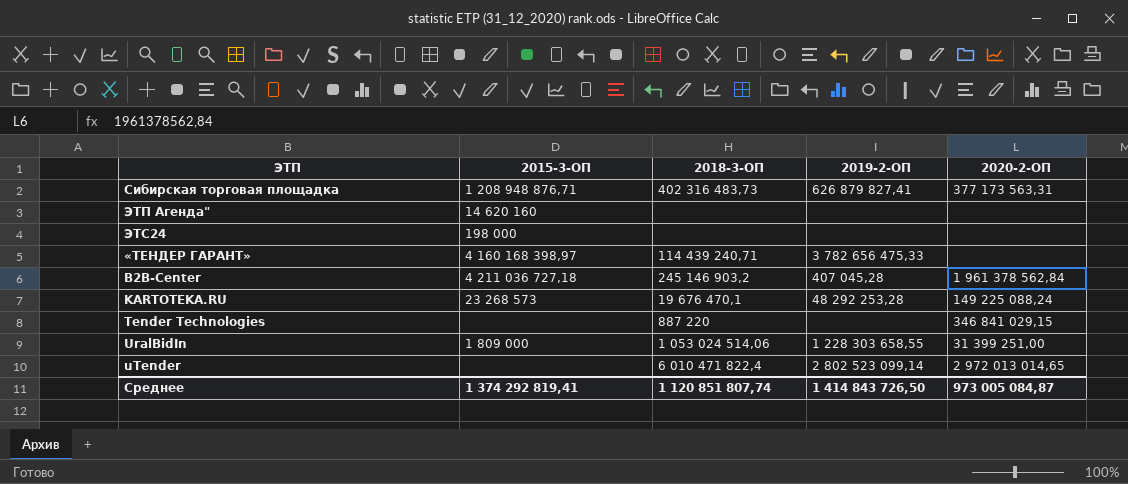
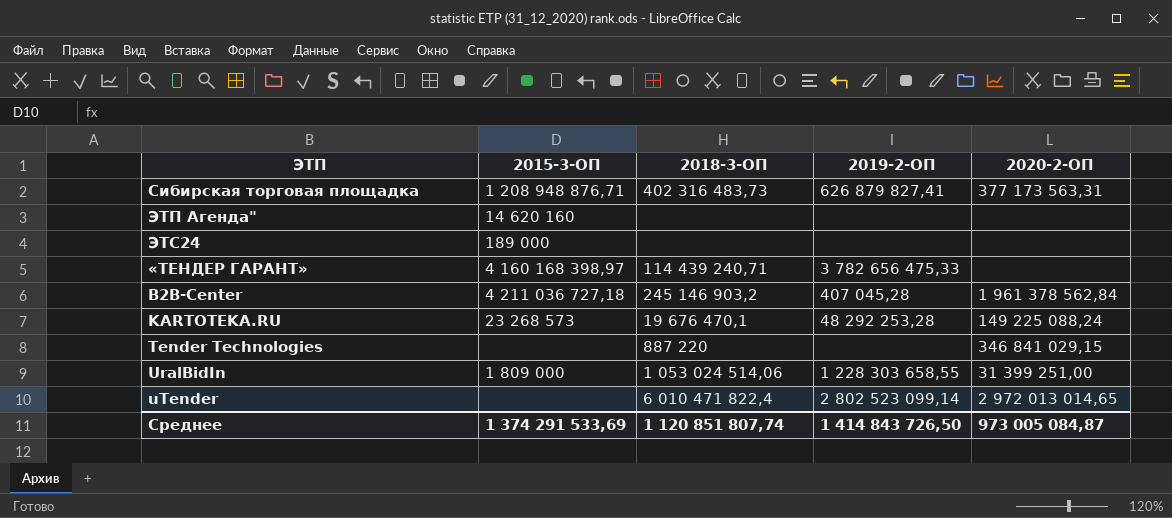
ЭТС24 | 2015-3-ОП: 198 000 -> 189 000
Среднее | 2015-3-ОП: 1 374 292 819,41 -> 1 374 291 533,69

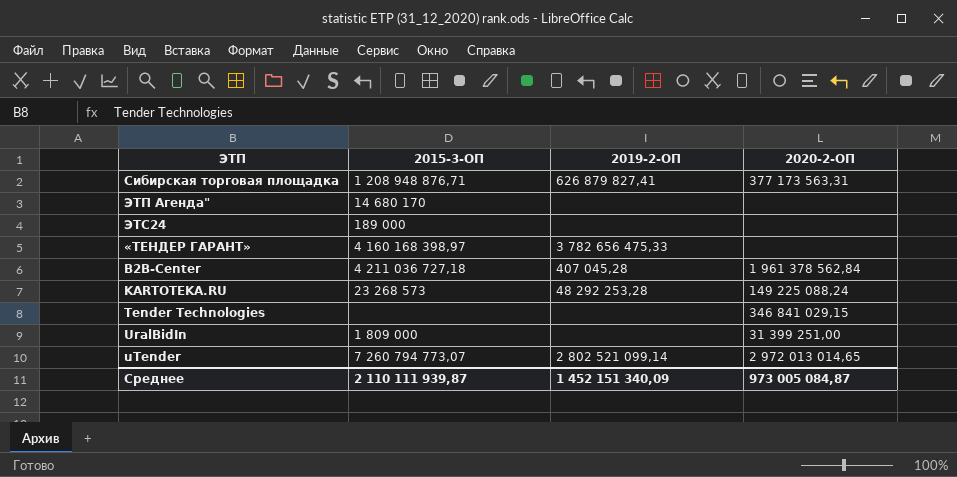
column 2018-3-ОП | position: 3 -> none
ЭТП Агенда" | 2015-3-ОП: 14 620 160 -> 14 680 170
UralBidIn | 2019-2-ОП: 1 228 303 658,55 -> none
uTender | 2015-3-ОП: none -> 7 260 794 773,07
uTender | 2019-2-ОП: 2 802 523 099,14 -> 2 802 521 099,14
Среднее | 2015-3-ОП: 1 374 291 533,69 -> 2 110 111 939,87
Среднее | 2019-2-ОП: 1 414 843 726,50 -> 1 452 151 340,09

